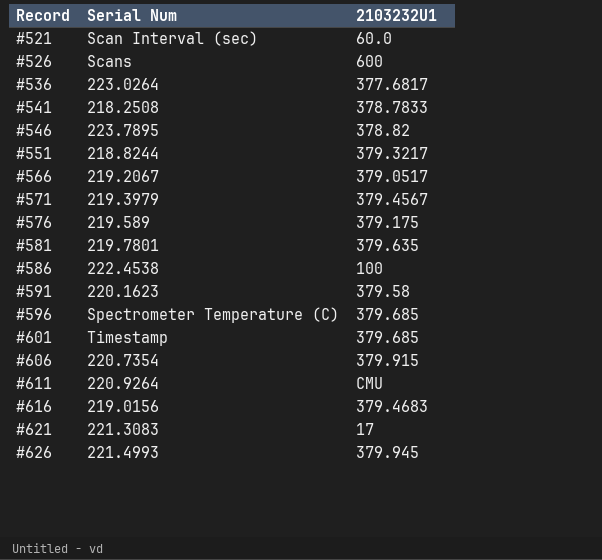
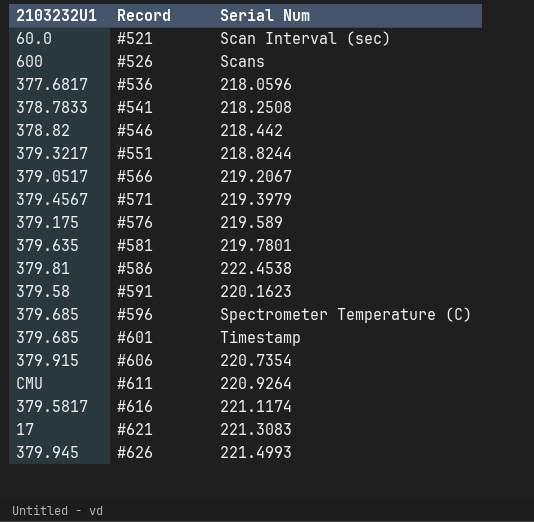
column 2103232U1 | position: 3 -> 1
#536 | Serial Num: 223.0264 -> 218.0596
#546 | Serial Num: 223.7895 -> 218.442
#586 | 2103232U1: 100 -> 379.81
#616 | 2103232U1: 379.4683 -> 379.5817
#616 | Serial Num: 219.0156 -> 221.1174

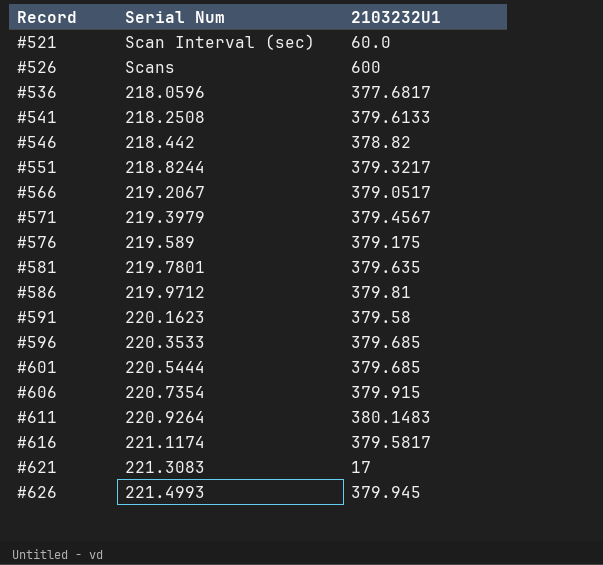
column 2103232U1 | position: 1 -> 3
#541 | 2103232U1: 378.7833 -> 379.6133
#586 | Serial Num: 222.4538 -> 219.9712
#596 | Serial Num: Spectrometer Temperature (C) -> 220.3533
#601 | Serial Num: Timestamp -> 220.5444
#611 | 2103232U1: CMU -> 380.1483

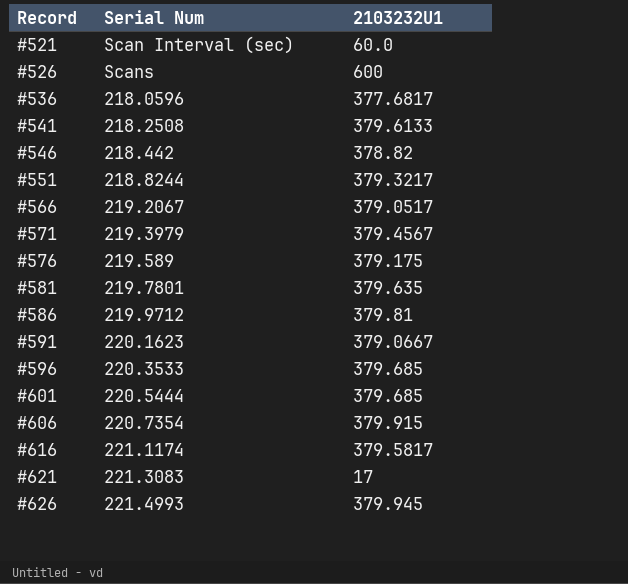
row #611: 220.9264 | 380.1483 -> none
#591 | 2103232U1: 379.58 -> 379.0667

